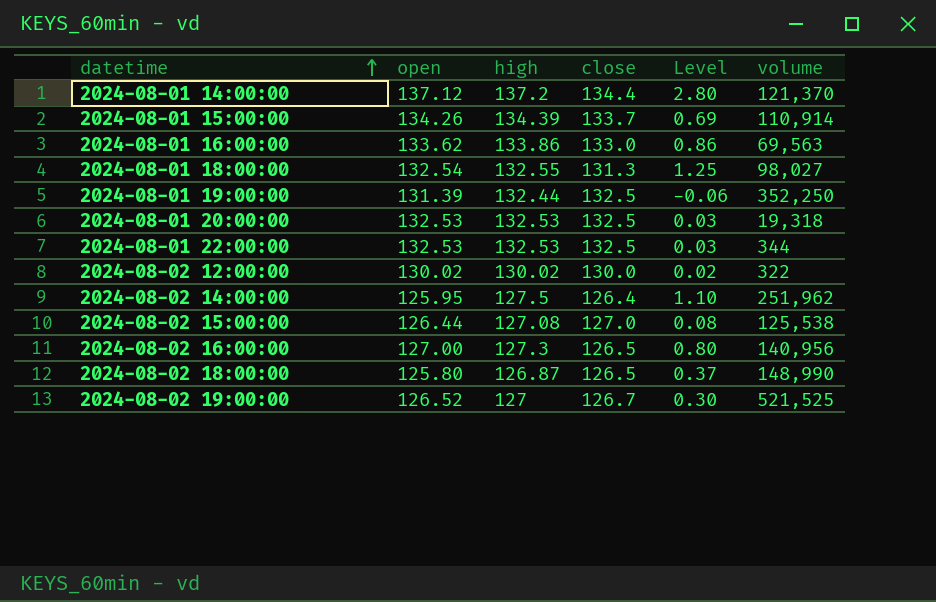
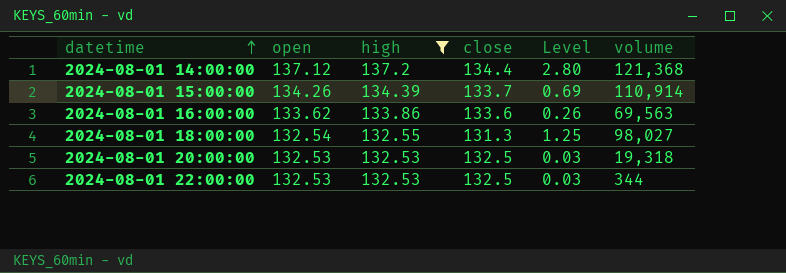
filter: none -> high >= 132.53
2024-08-01 14:00:00 | volume: 121,370 -> 121,368
2024-08-01 16:00:00 | close: 133.0 -> 133.6
2024-08-01 16:00:00 | Level: 0.86 -> 0.26

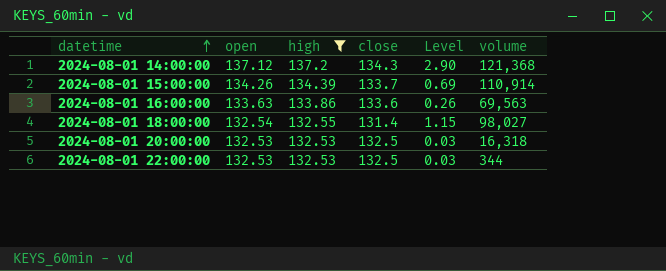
2024-08-01 14:00:00 | close: 134.4 -> 134.3
2024-08-01 14:00:00 | Level: 2.80 -> 2.90
2024-08-01 16:00:00 | open: 133.62 -> 133.63
2024-08-01 18:00:00 | close: 131.3 -> 131.4
2024-08-01 18:00:00 | Level: 1.25 -> 1.15
2024-08-01 20:00:00 | volume: 19,318 -> 16,318

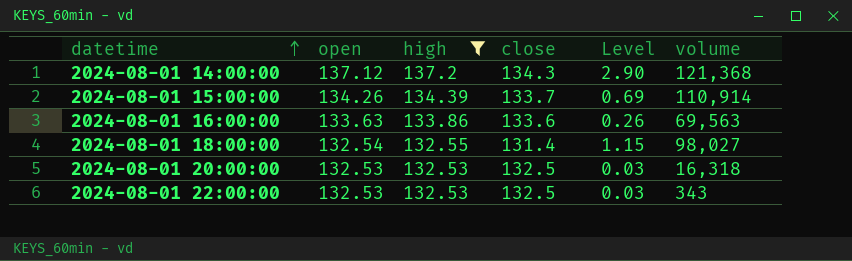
2024-08-01 22:00:00 | volume: 344 -> 343

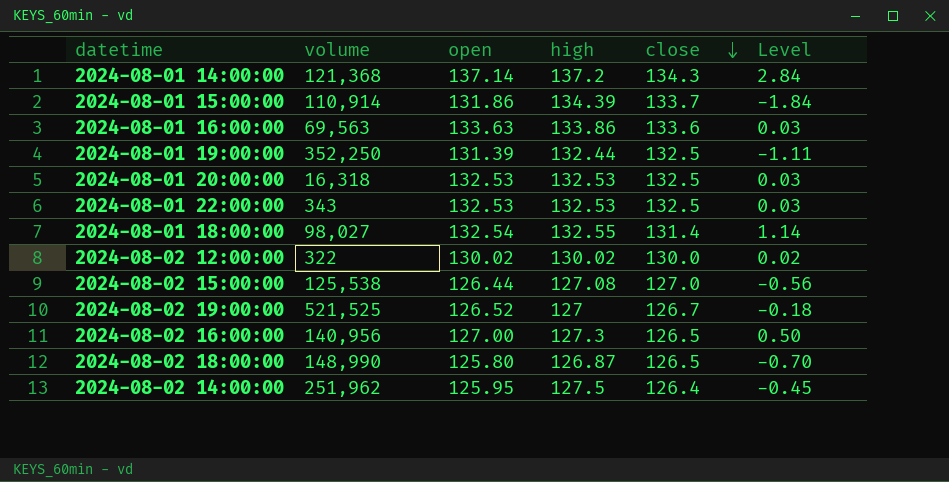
filter: high >= 132.53 -> none
row order: datetime ascending -> close descending
column volume | position: 6 -> 2
column Level | formula: [high] - [close] -> [open] - [close]
2024-08-01 14:00:00 | open: 137.12 -> 137.14
2024-08-01 15:00:00 | open: 134.26 -> 131.86

